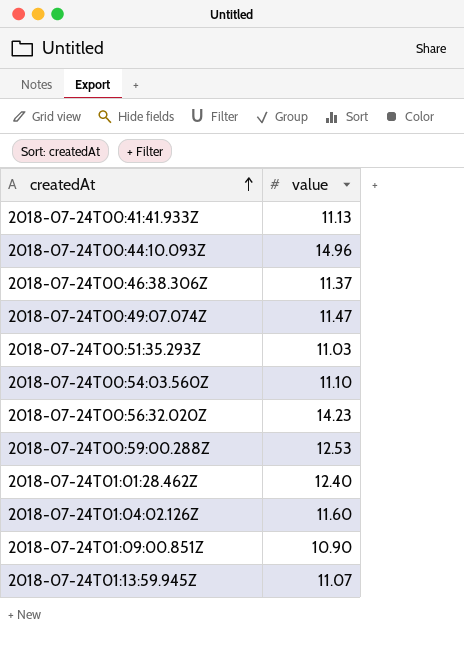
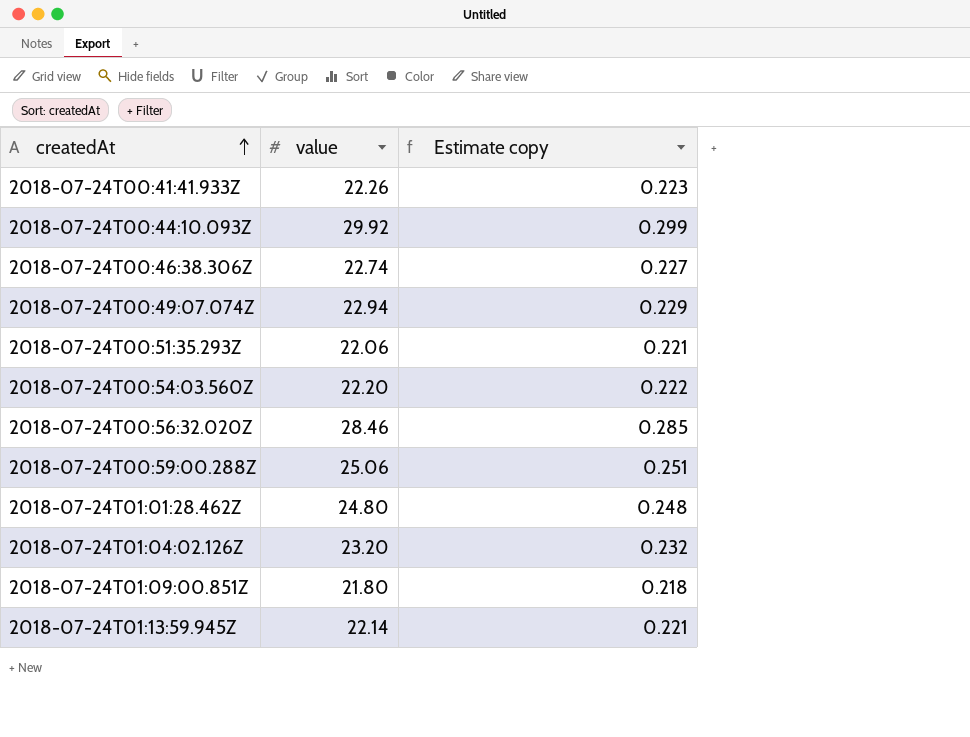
column Estimate copy | formula: none -> [value] * 0.01
2018-07-24T00:41:41.933Z | value: 11.13 -> 22.26
2018-07-24T00:44:10.093Z | value: 14.96 -> 29.92
2018-07-24T00:46:38.306Z | value: 11.37 -> 22.74
2018-07-24T00:49:07.074Z | value: 11.47 -> 22.94
2018-07-24T00:51:35.293Z | value: 11.03 -> 22.06
2018-07-24T00:54:03.560Z | value: 11.10 -> 22.20
2018-07-24T00:56:32.020Z | value: 14.23 -> 28.46
2018-07-24T00:59:00.288Z | value: 12.53 -> 25.06
2018-07-24T01:01:28.462Z | value: 12.40 -> 24.80
2018-07-24T01:04:02.126Z | value: 11.60 -> 23.20
2018-07-24T01:09:00.851Z | value: 10.90 -> 21.80
2018-07-24T01:13:59.945Z | value: 11.07 -> 22.14

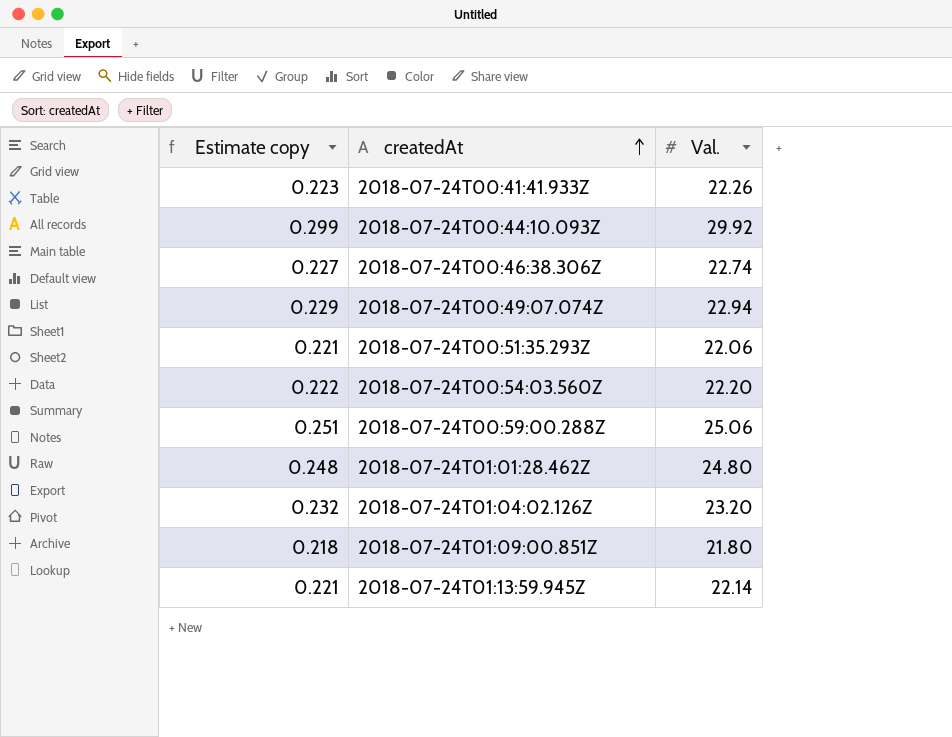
column Estimate copy | position: 3 -> 1
column name: value -> Val.
row 2018-07-24T00:56:32.020Z: 28.46 | 0.285 -> none

